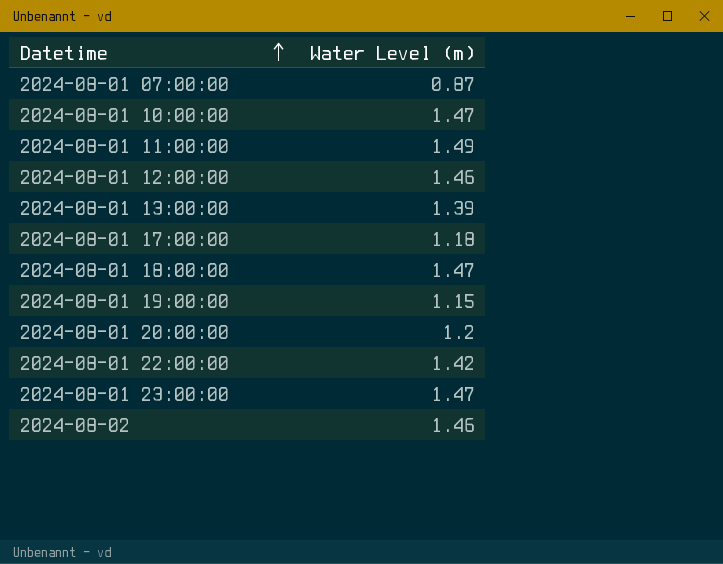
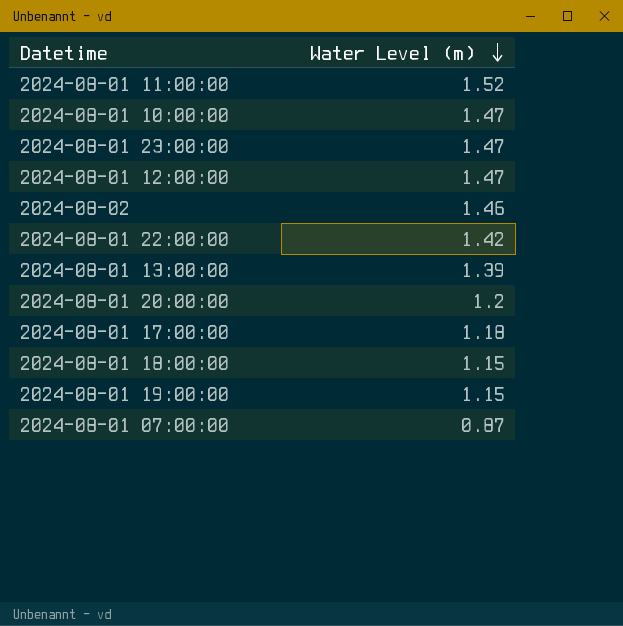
row order: Datetime ascending -> Water Level (m) descending
2024-08-01 11:00:00 | Water Level (m): 1.49 -> 1.52
2024-08-01 12:00:00 | Water Level (m): 1.46 -> 1.47
2024-08-01 18:00:00 | Water Level (m): 1.47 -> 1.15

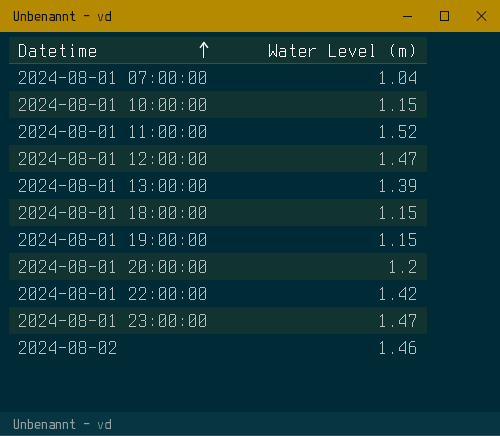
row order: Water Level (m) descending -> Datetime ascending
row 2024-08-01 17:00:00: 1.18 -> none
2024-08-01 07:00:00 | Water Level (m): 0.87 -> 1.04
2024-08-01 10:00:00 | Water Level (m): 1.47 -> 1.15

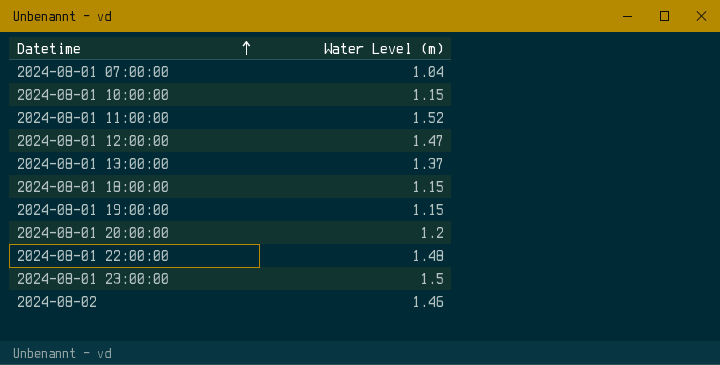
2024-08-01 13:00:00 | Water Level (m): 1.39 -> 1.37
2024-08-01 22:00:00 | Water Level (m): 1.42 -> 1.48
2024-08-01 23:00:00 | Water Level (m): 1.47 -> 1.5

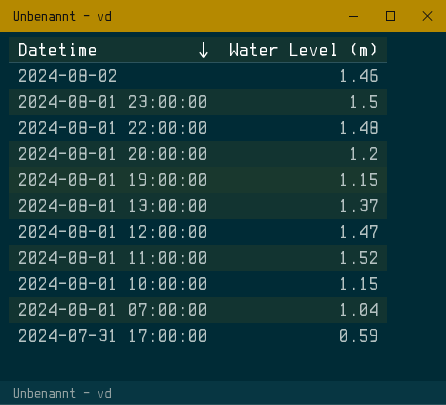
row order: Datetime ascending -> Datetime descending
row 2024-08-01 18:00:00: 1.15 -> none
row 2024-07-31 17:00:00: none -> 0.59

